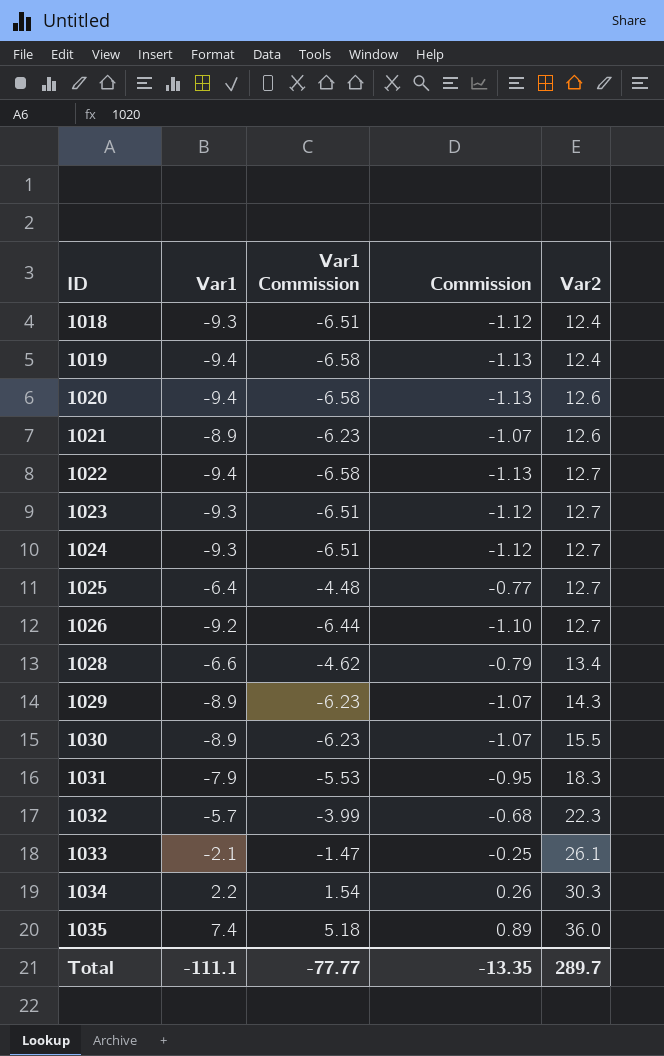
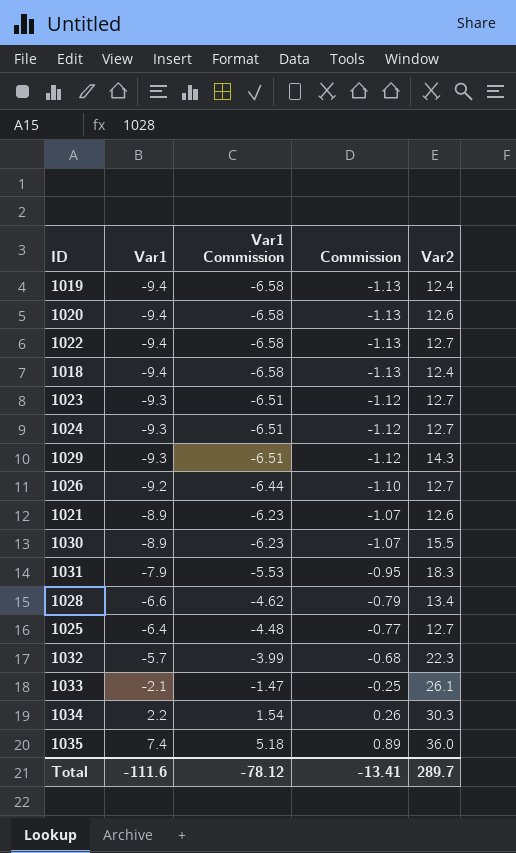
row order: ID ascending -> Var1 ascending
1018 | Var1: -9.3 -> -9.4
1018 | Var1 Commission: -6.51 -> -6.58
1018 | Commission: -1.12 -> -1.13
1029 | Var1: -8.9 -> -9.3
1029 | Var1 Commission: -6.23 -> -6.51
1029 | Commission: -1.07 -> -1.12
Total | Var1: -111.1 -> -111.6
Total | Var1 Commission: -77.77 -> -78.12
Total | Commission: -13.35 -> -13.41

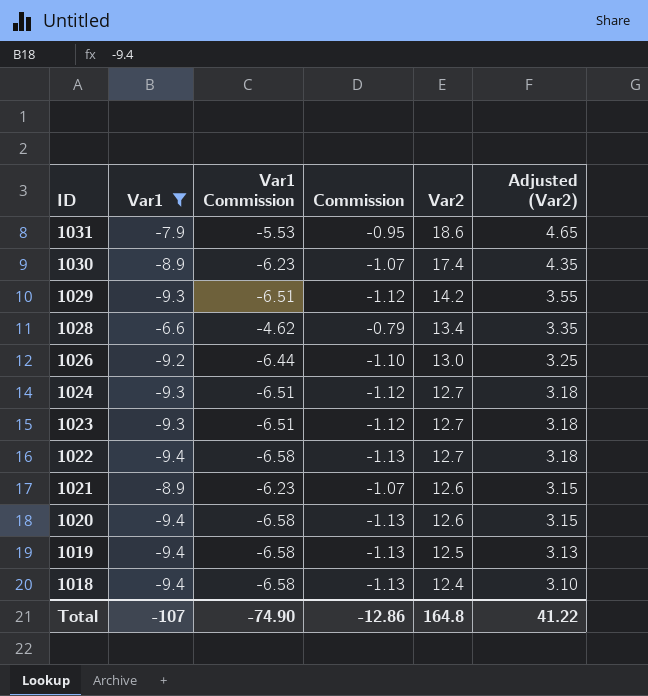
filter: none -> Var1 <= -6.6
row order: Var1 ascending -> ID descending
column Adjusted (Var2) | formula: none -> [Var2] * 0.25
1031 | Var2: 18.3 -> 18.6
1030 | Var2: 15.5 -> 17.4
1029 | Var2: 14.3 -> 14.2
1026 | Var2: 12.7 -> 13.0
1019 | Var2: 12.4 -> 12.5
Total | Var1: -111.6 -> -107
Total | Var1 Commission: -78.12 -> -74.90
Total | Commission: -13.41 -> -12.86
Total | Var2: 289.7 -> 164.8

